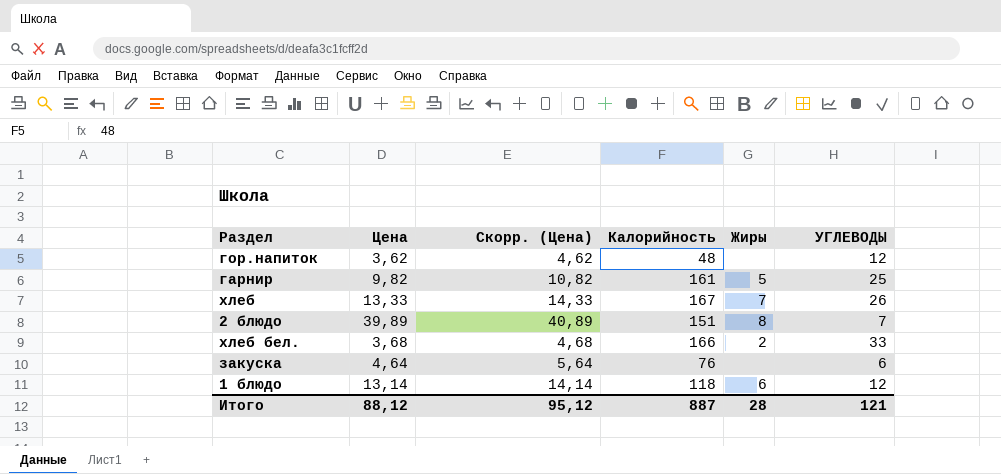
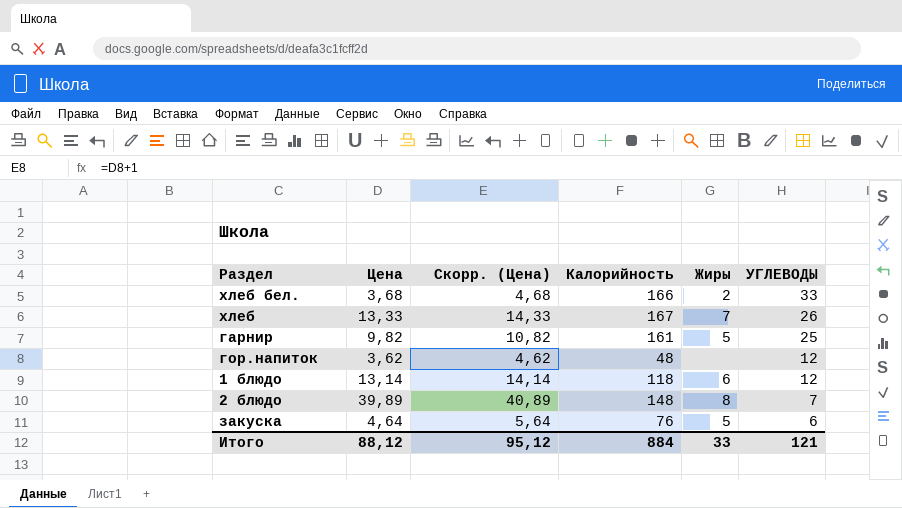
row order: none -> УГЛЕВОДЫ descending
2 блюдо | Калорийность: 151 -> 148
закуска | Жиры: none -> 5
Итого | Калорийность: 887 -> 884
Итого | Жиры: 28 -> 33

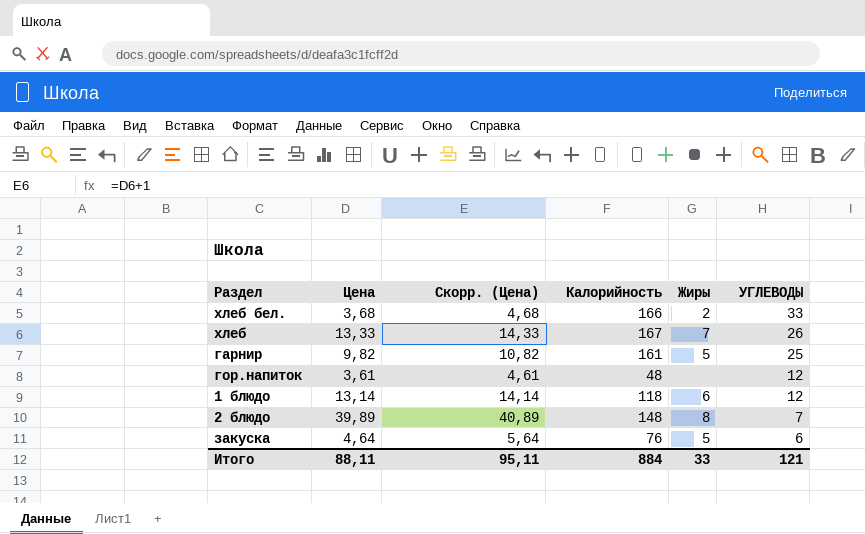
гор.напиток | Цена: 3,62 -> 3,61
гор.напиток | Скорр. (Цена): 4,62 -> 4,61
Итого | Цена: 88,12 -> 88,11
Итого | Скорр. (Цена): 95,12 -> 95,11

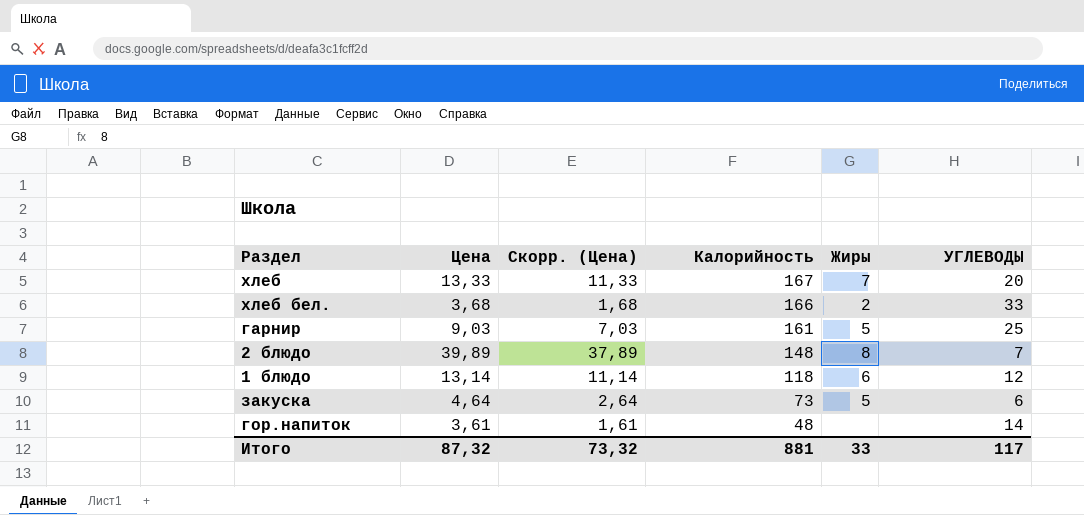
row order: УГЛЕВОДЫ descending -> Калорийность descending
column Скорр. (Цена) | formula: [Цена] + 1 -> [Цена] - 2
хлеб | УГЛЕВОДЫ: 26 -> 20
гарнир | Цена: 9,82 -> 9,03
закуска | Калорийность: 76 -> 73
гор.напиток | УГЛЕВОДЫ: 12 -> 14
Итого | Цена: 88,11 -> 87,32
Итого | Скорр. (Цена): 95,11 -> 73,32
Итого | Калорийность: 884 -> 881
Итого | УГЛЕВОДЫ: 121 -> 117

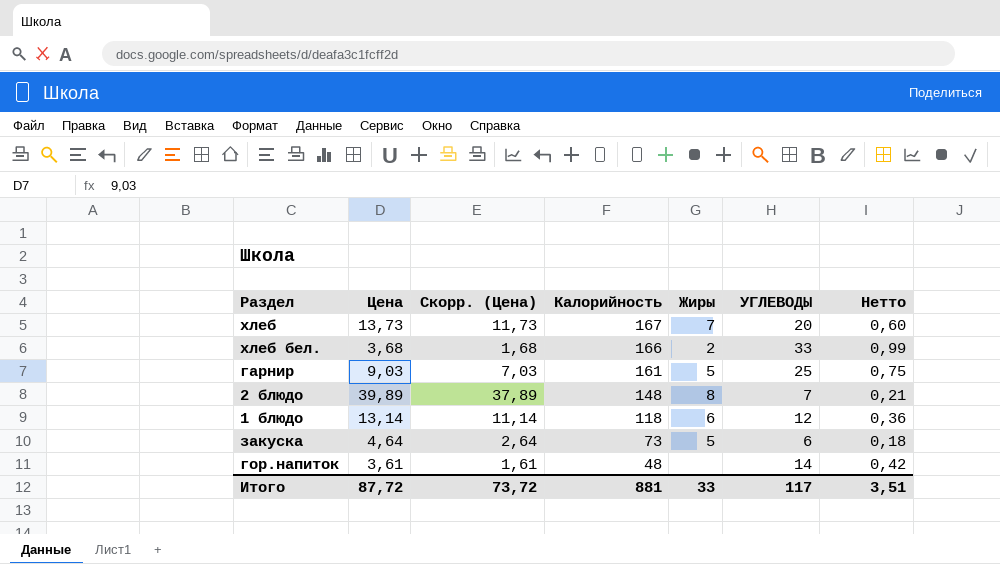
column Нетто | formula: none -> [УГЛЕВОДЫ] * 0,03
хлеб | Цена: 13,33 -> 13,73
хлеб | Скорр. (Цена): 11,33 -> 11,73
Итого | Цена: 87,32 -> 87,72
Итого | Скорр. (Цена): 73,32 -> 73,72

